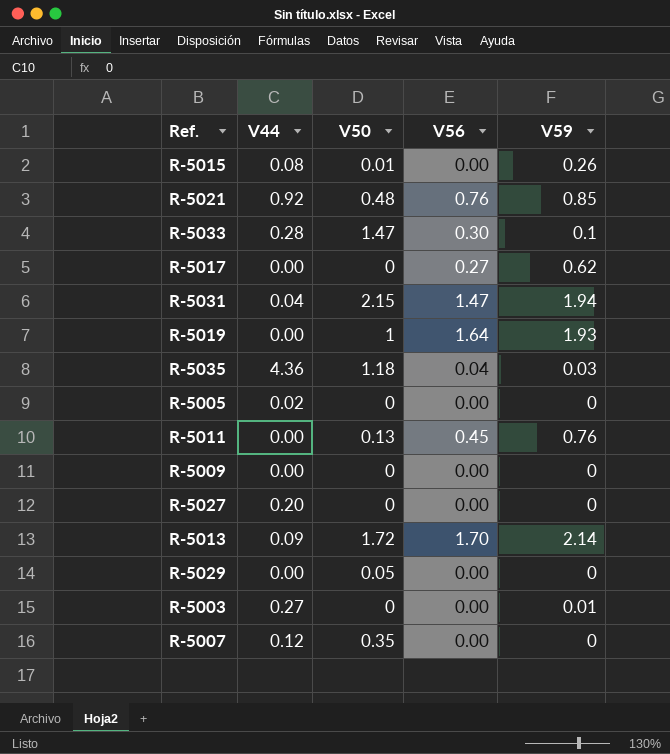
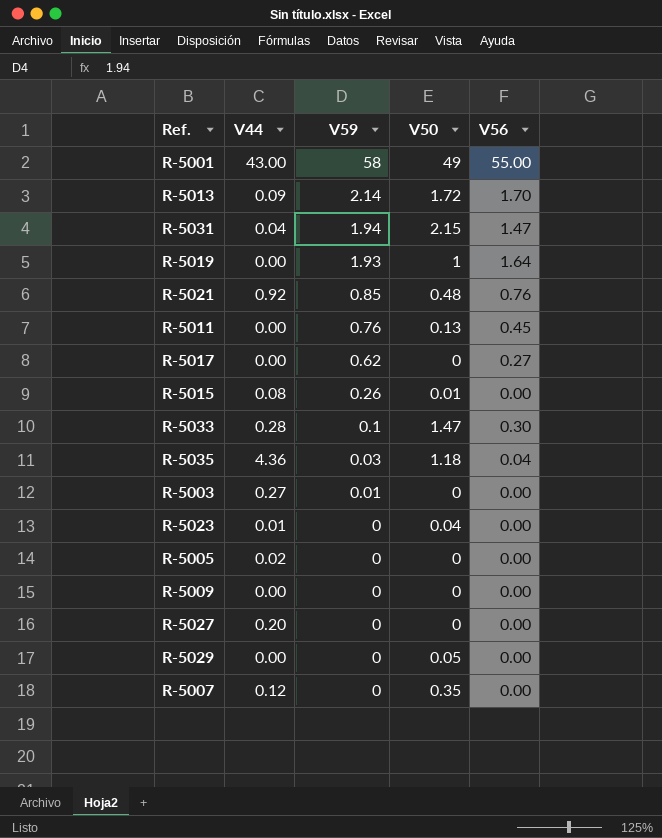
row order: none -> V59 descending
column V59 | position: 5 -> 3
row R-5001: none -> 43.00 | 58 | 49 | 55.00
row R-5023: none -> 0.01 | 0 | 0.04 | 0.00

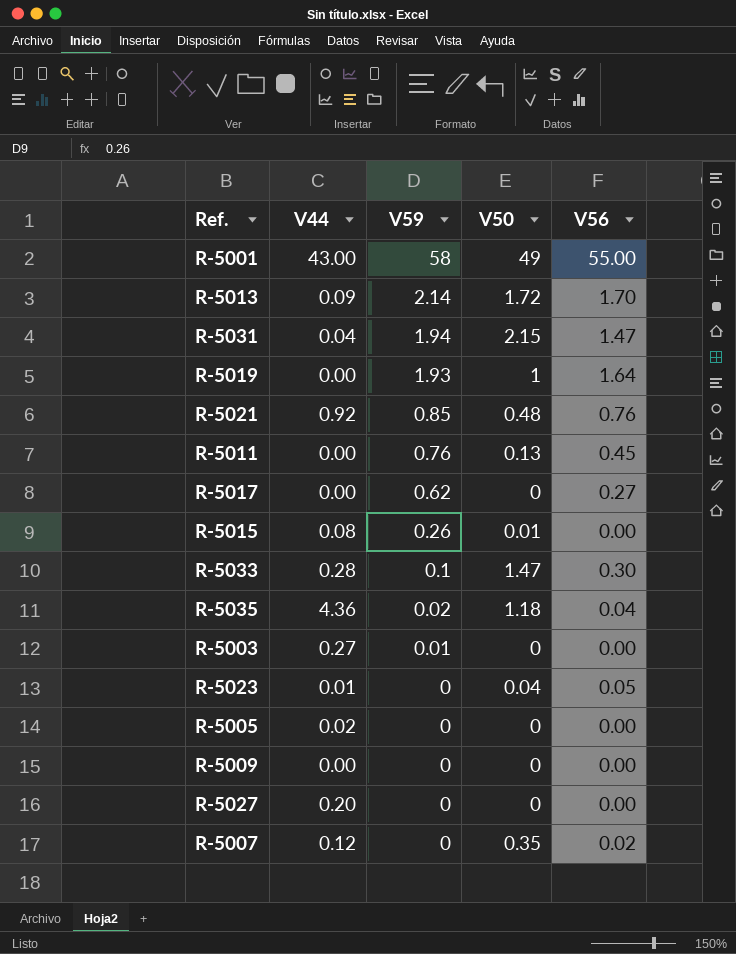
row R-5029: 0.00 | 0 | 0.05 | 0.00 -> none
R-5035 | V59: 0.03 -> 0.02
R-5023 | V56: 0.00 -> 0.05
R-5007 | V56: 0.00 -> 0.02

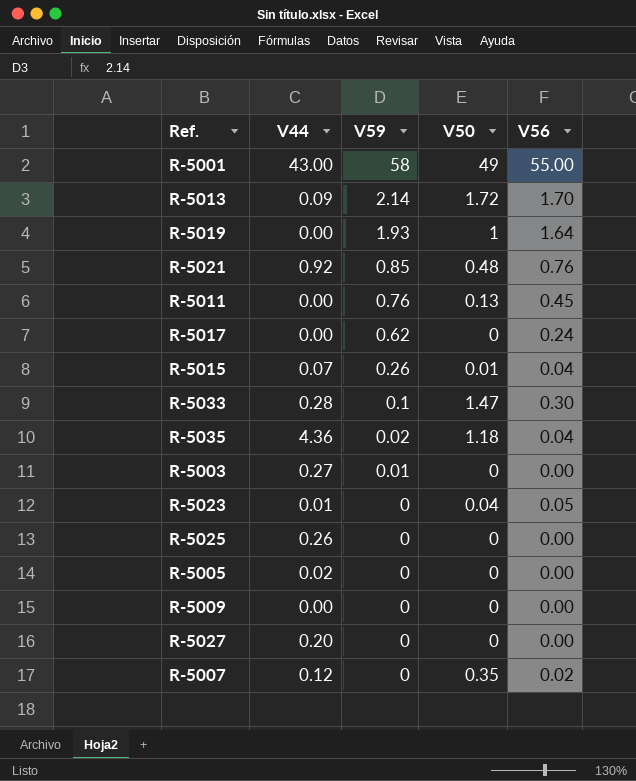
row R-5031: 0.04 | 1.94 | 2.15 | 1.47 -> none
R-5017 | V56: 0.27 -> 0.24
R-5015 | V44: 0.08 -> 0.07
R-5015 | V56: 0.00 -> 0.04
row R-5025: none -> 0.26 | 0 | 0 | 0.00

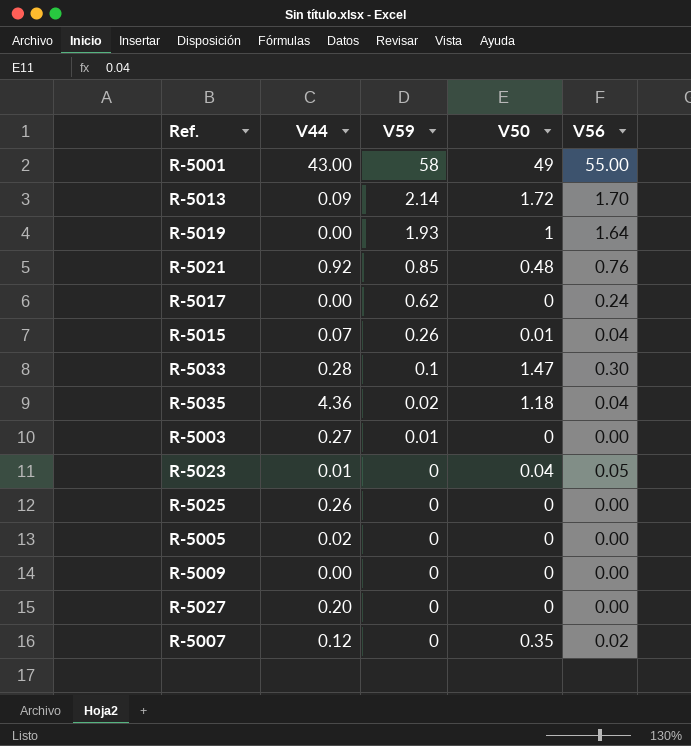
row R-5011: 0.00 | 0.76 | 0.13 | 0.45 -> none

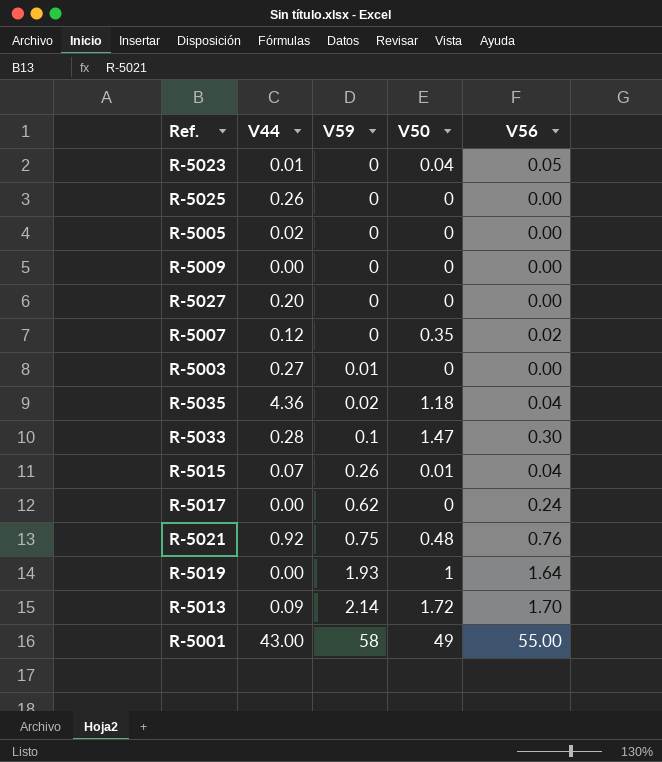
row order: V59 descending -> V59 ascending
R-5021 | V59: 0.85 -> 0.75

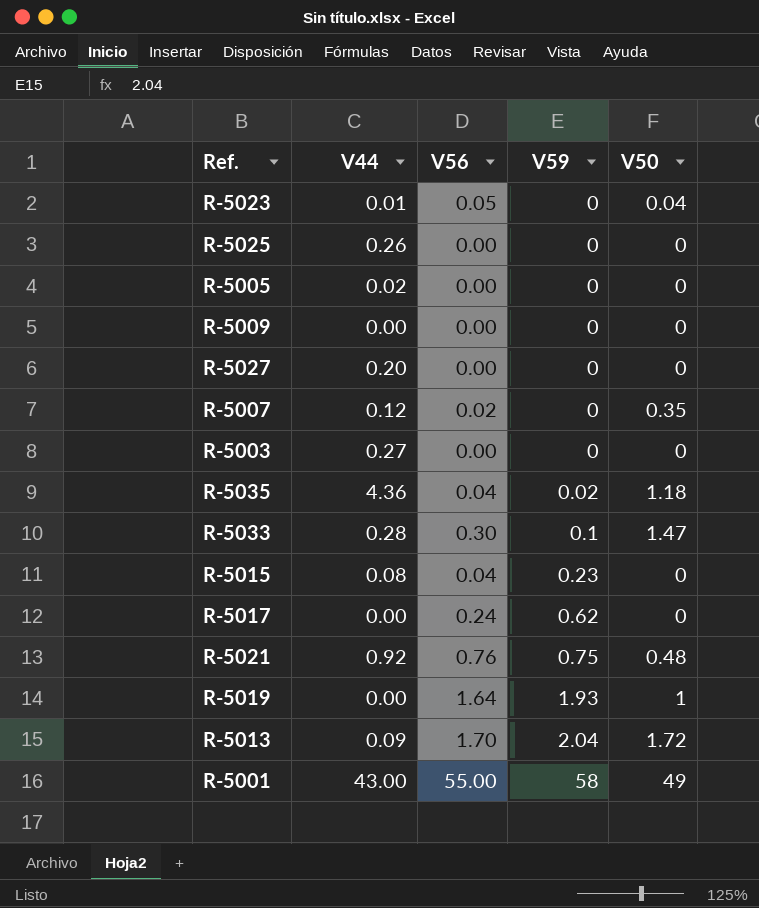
column V56 | position: 5 -> 3
R-5003 | V59: 0.01 -> 0
R-5015 | V44: 0.07 -> 0.08
R-5015 | V59: 0.26 -> 0.23
R-5015 | V50: 0.01 -> 0
R-5013 | V59: 2.14 -> 2.04

